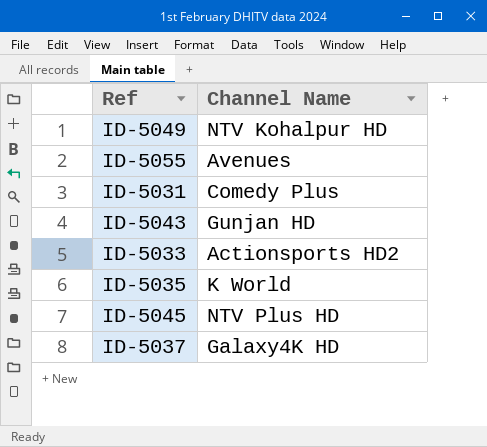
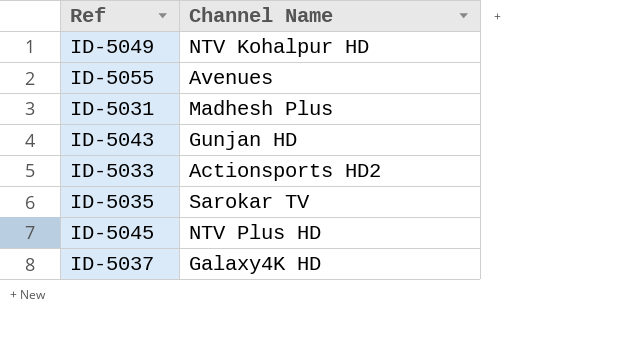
ID-5031 | Channel Name: Comedy Plus -> Madhesh Plus
ID-5035 | Channel Name: K World -> Sarokar TV

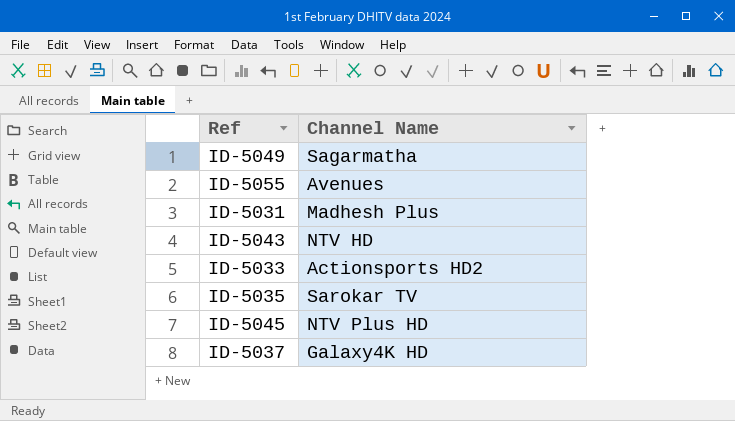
ID-5049 | Channel Name: NTV Kohalpur HD -> Sagarmatha
ID-5043 | Channel Name: Gunjan HD -> NTV HD

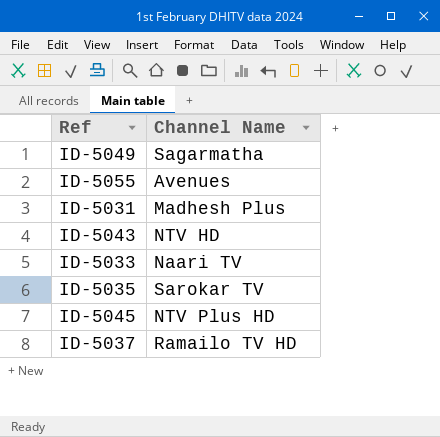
ID-5033 | Channel Name: Actionsports HD2 -> Naari TV
ID-5037 | Channel Name: Galaxy4K HD -> Ramailo TV HD

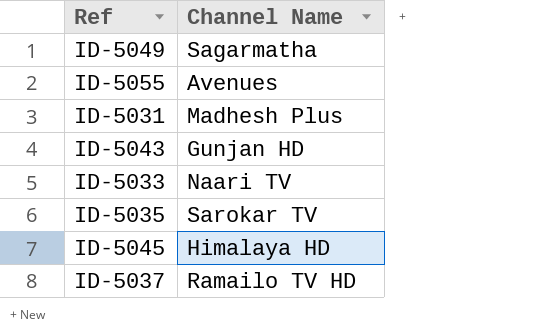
ID-5043 | Channel Name: NTV HD -> Gunjan HD
ID-5045 | Channel Name: NTV Plus HD -> Himalaya HD

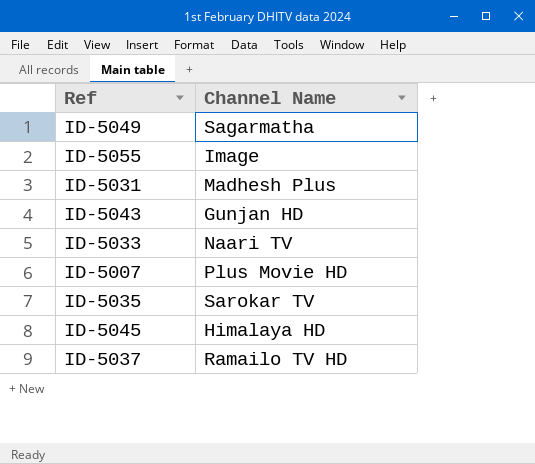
ID-5055 | Channel Name: Avenues -> Image
row ID-5007: none -> Plus Movie HD

